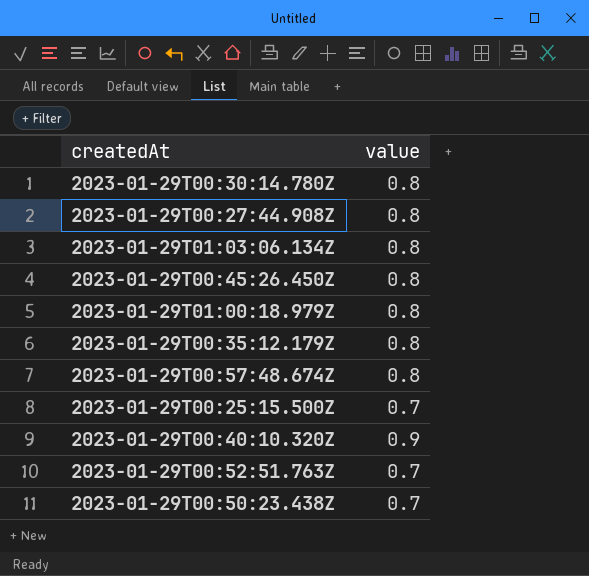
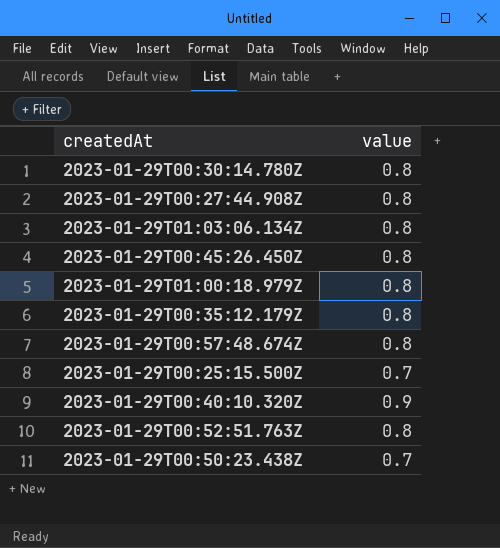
2023-01-29T00:52:51.763Z | value: 0.7 -> 0.8

